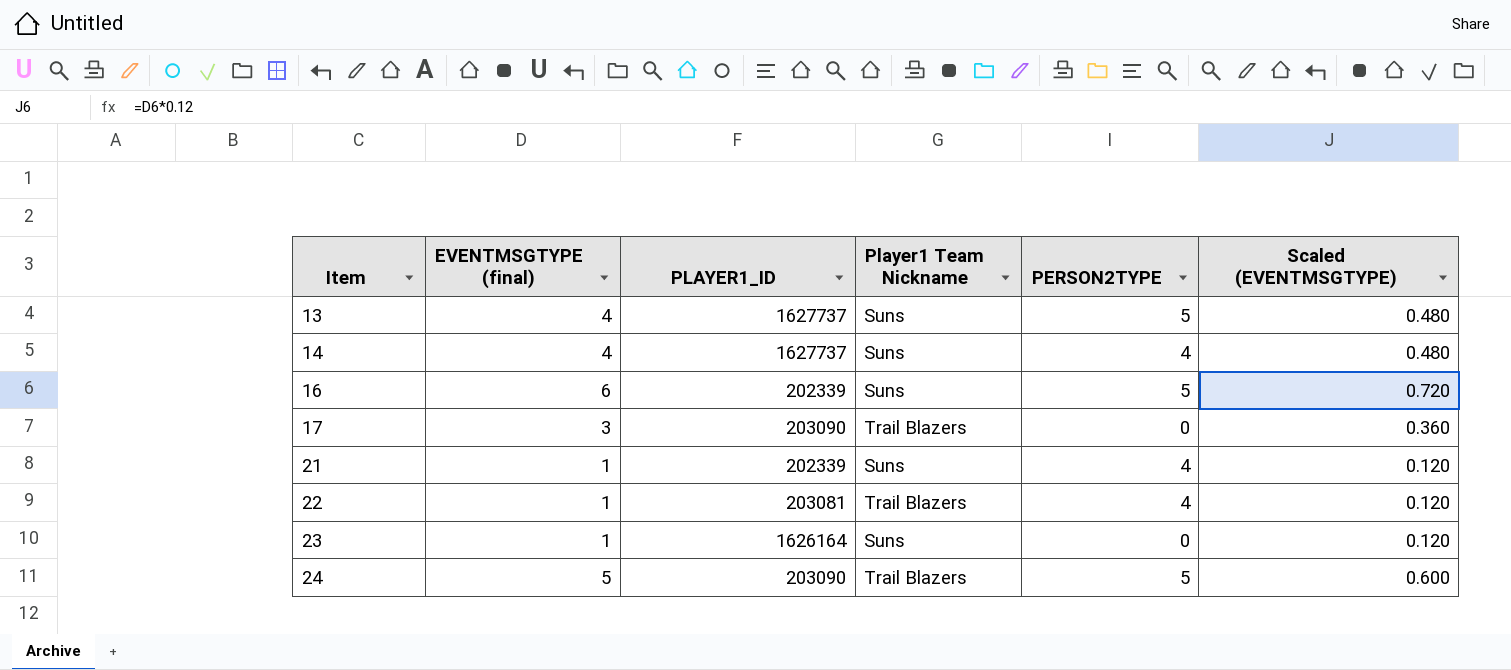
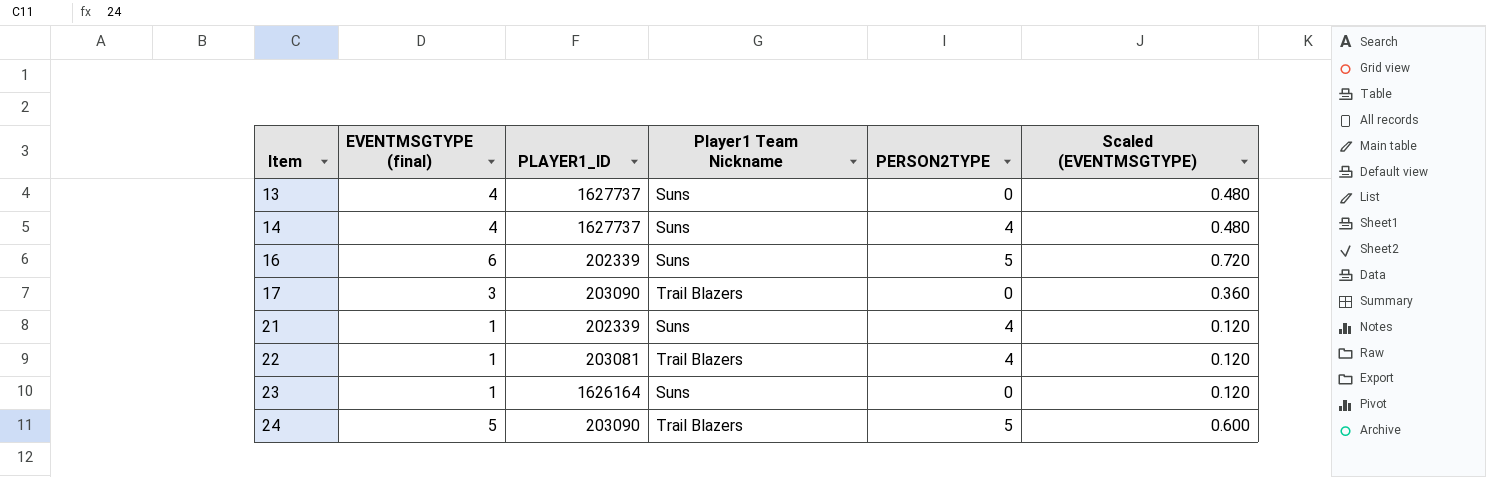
13 | PERSON2TYPE: 5 -> 0

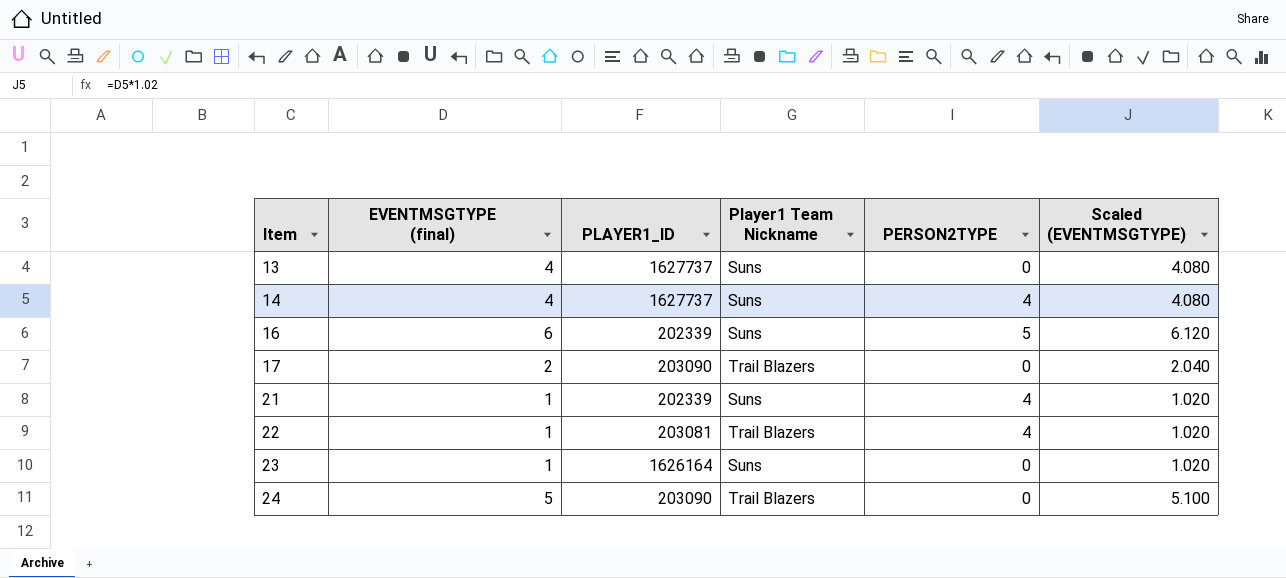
column Scaled (EVENTMSGTYPE) | formula: [EVENTMSGTYPE (final)] * 0.12 -> [EVENTMSGTYPE (final)] * 1.02
17 | EVENTMSGTYPE (final): 3 -> 2
24 | PERSON2TYPE: 5 -> 0

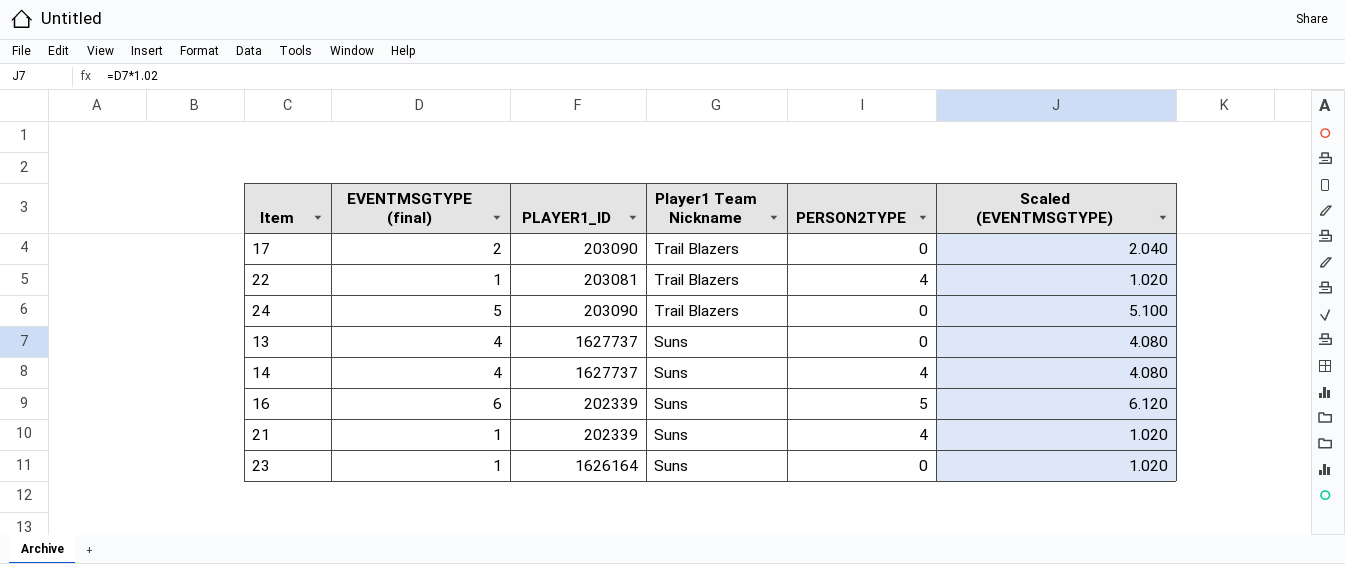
row order: Item ascending -> Player1 Team Nickname descending

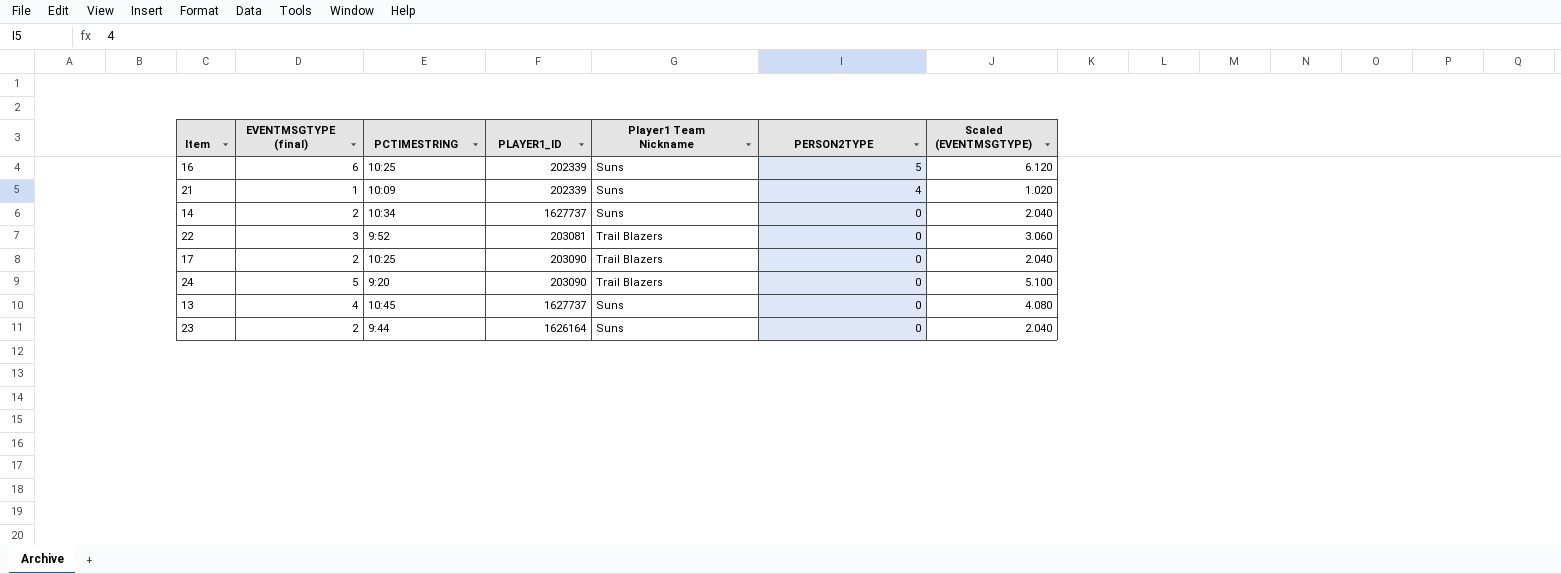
row order: Player1 Team Nickname descending -> PERSON2TYPE descending
column PCTIMESTRING | position: none -> 3
14 | EVENTMSGTYPE (final): 4 -> 2
14 | PERSON2TYPE: 4 -> 0
14 | Scaled (EVENTMSGTYPE): 4.080 -> 2.040
22 | EVENTMSGTYPE (final): 1 -> 3
22 | PERSON2TYPE: 4 -> 0
22 | Scaled (EVENTMSGTYPE): 1.020 -> 3.060
23 | EVENTMSGTYPE (final): 1 -> 2
23 | Scaled (EVENTMSGTYPE): 1.020 -> 2.040

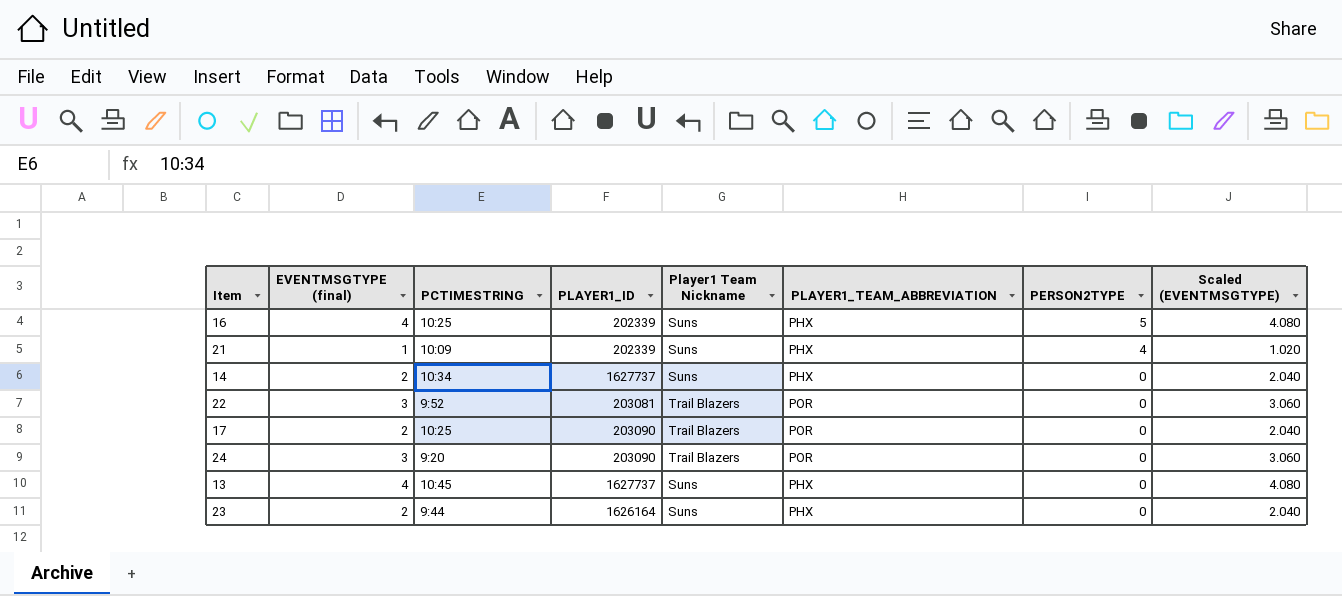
column PLAYER1_TEAM_ABBREVIATION | position: none -> 6
16 | EVENTMSGTYPE (final): 6 -> 4
16 | Scaled (EVENTMSGTYPE): 6.120 -> 4.080
24 | EVENTMSGTYPE (final): 5 -> 3
24 | Scaled (EVENTMSGTYPE): 5.100 -> 3.060

